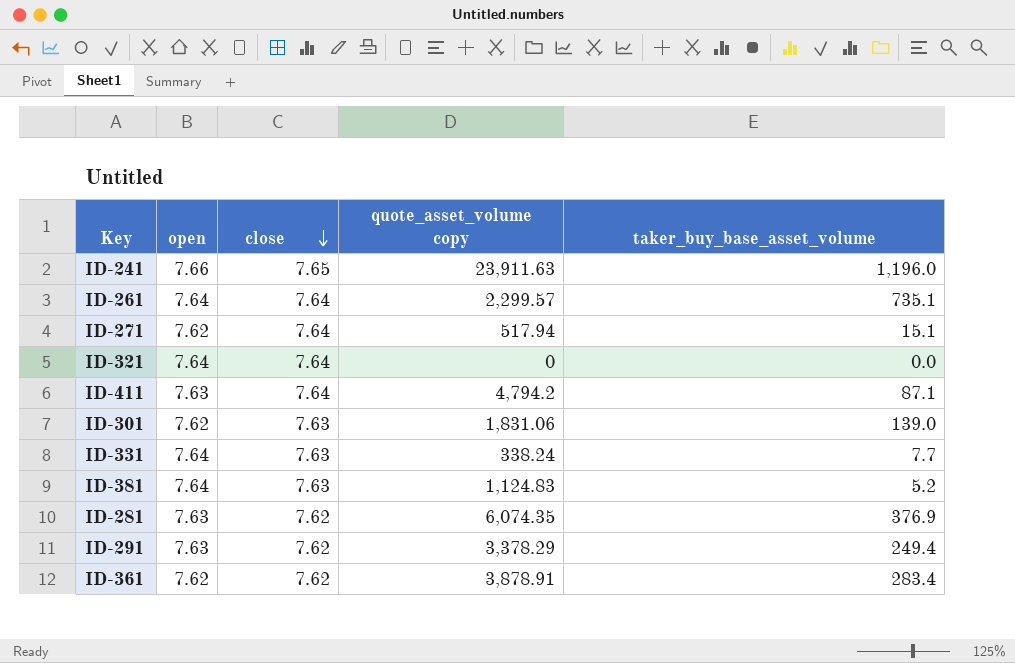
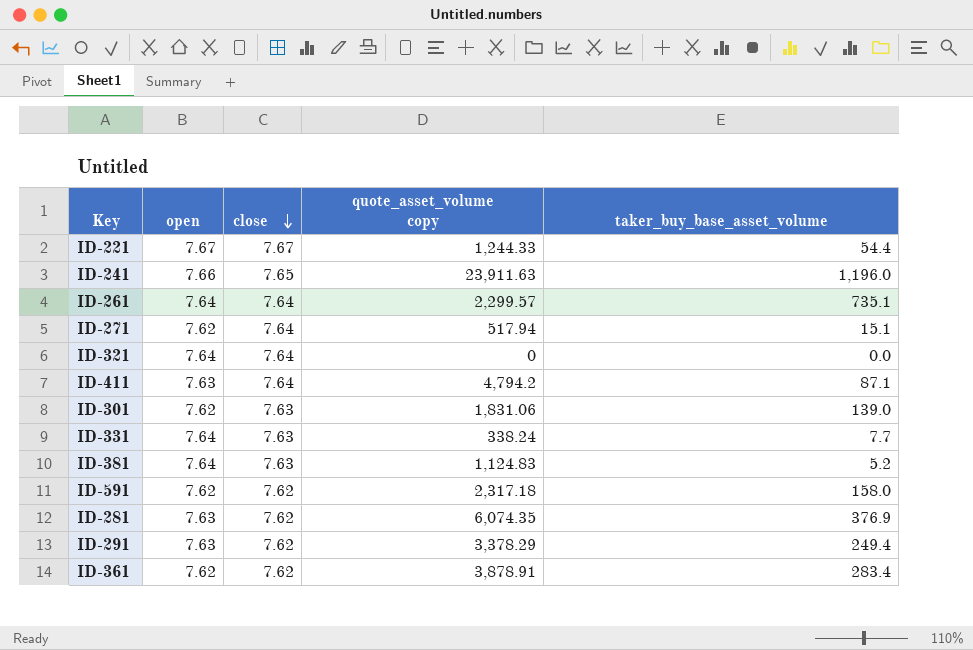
row ID-221: none -> 7.67 | 7.67 | 1,244.33 | 54.4
row ID-591: none -> 7.62 | 7.62 | 2,317.18 | 158.0

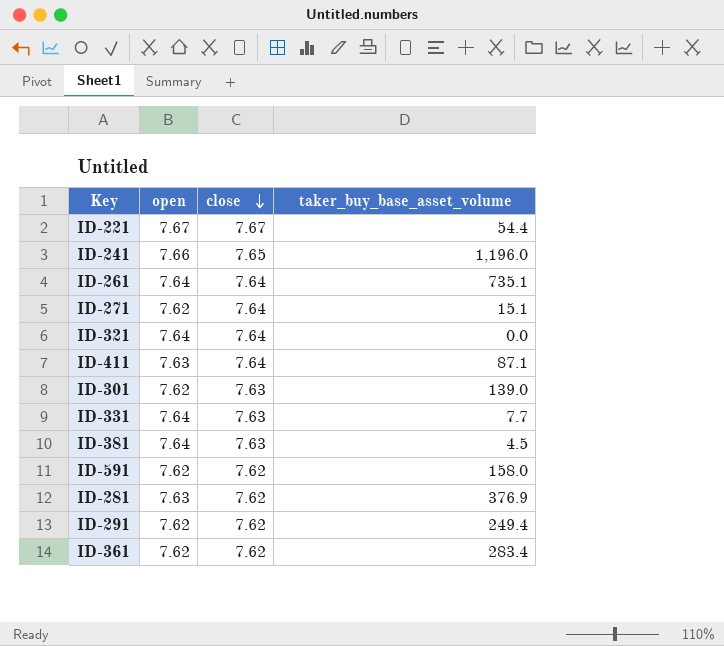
column quote_asset_volume copy | position: 4 -> none
ID-381 | taker_buy_base_asset_volume: 5.2 -> 4.5
ID-291 | open: 7.63 -> 7.62

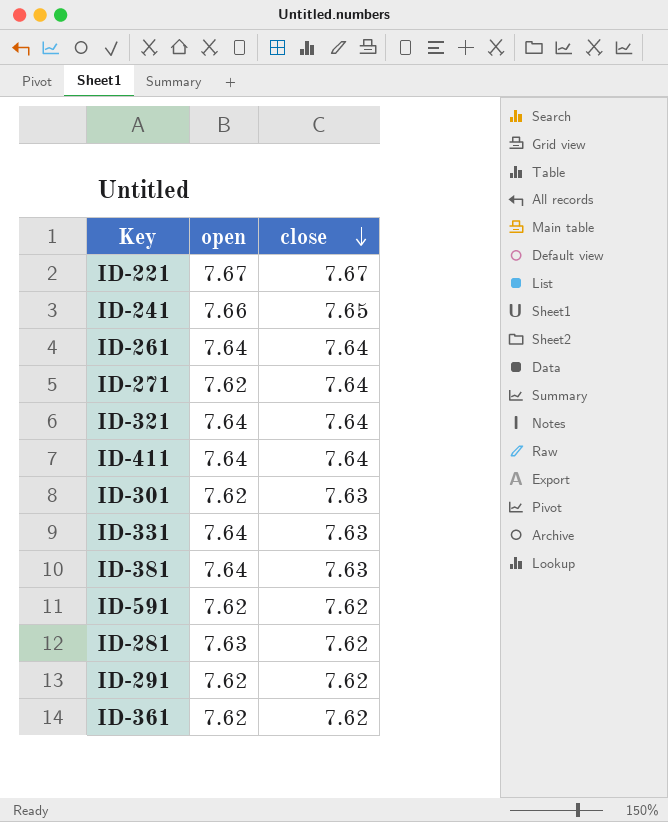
column taker_buy_base_asset_volume | position: 4 -> none
ID-411 | open: 7.63 -> 7.64

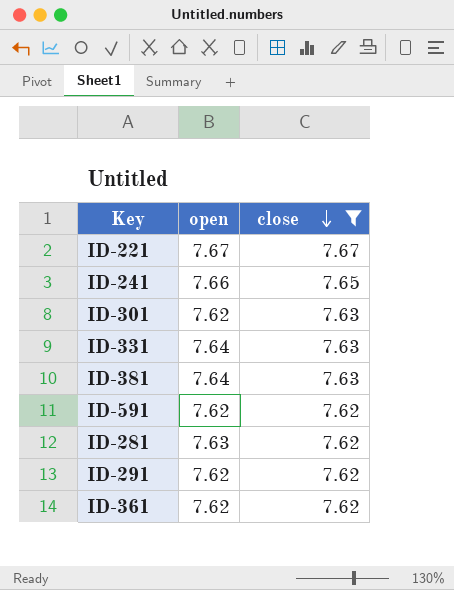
filter: none -> close != 7.64

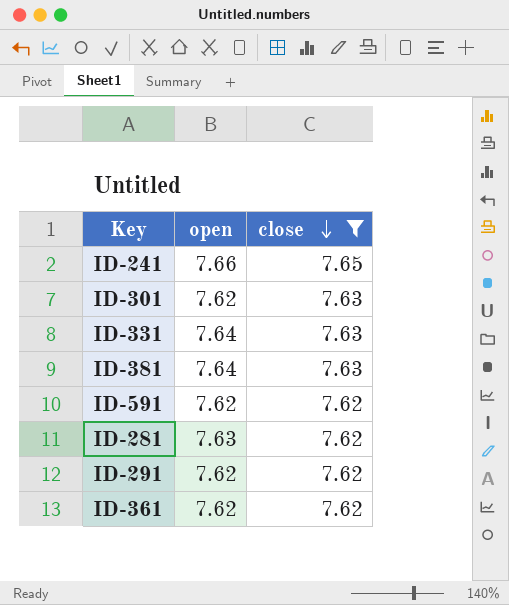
row ID-221: 7.67 | 7.67 -> none

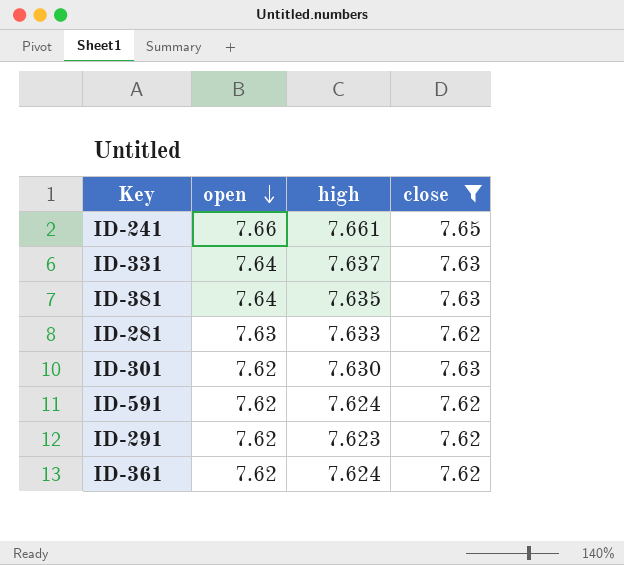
row order: close descending -> open descending
column high | position: none -> 3

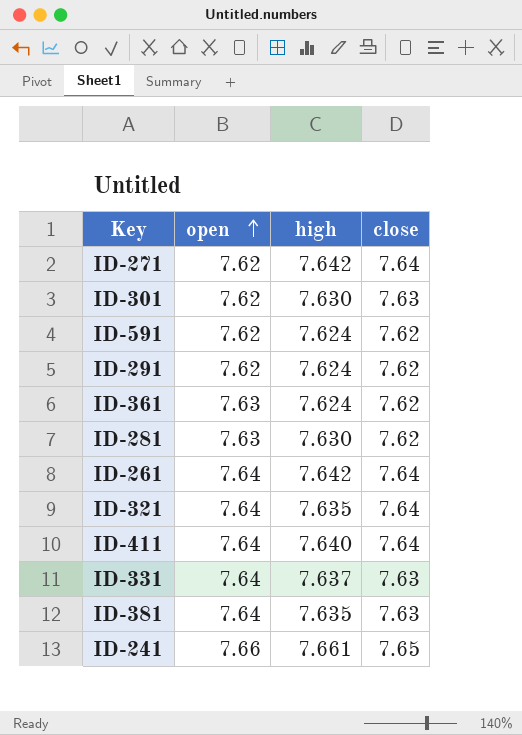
filter: close != 7.64 -> none
row order: open descending -> open ascending
ID-291 | high: 7.623 -> 7.624
ID-361 | open: 7.62 -> 7.63
ID-281 | high: 7.633 -> 7.630

